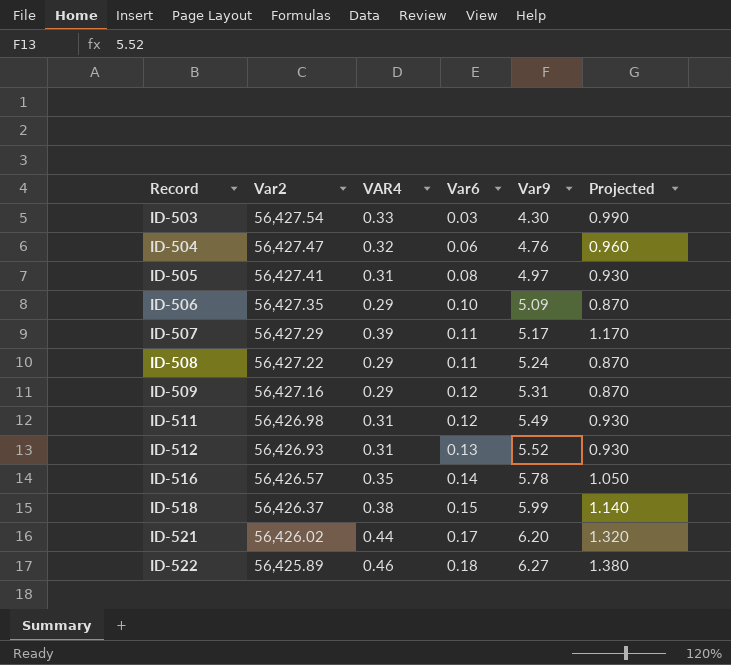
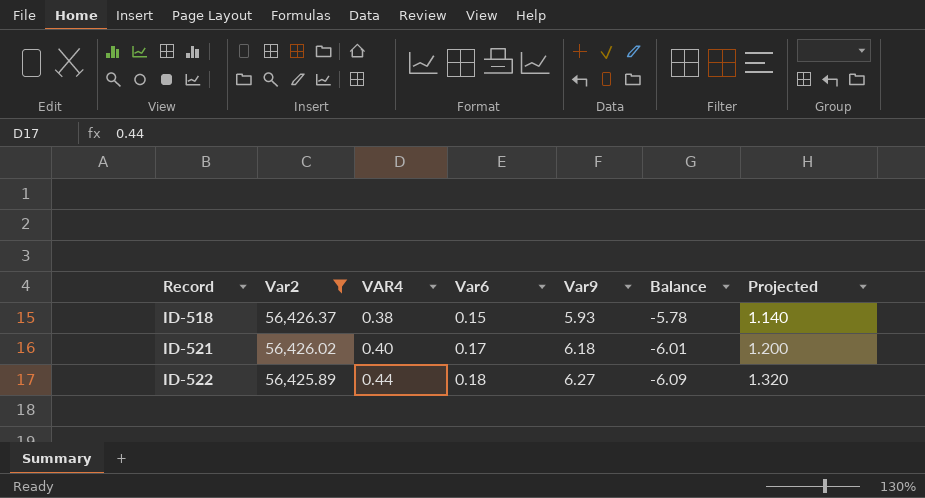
filter: none -> Var2 <= 56,426.37
column Balance | formula: none -> [Var6] - [Var9]
ID-518 | Var9: 5.99 -> 5.93
ID-521 | VAR4: 0.44 -> 0.40
ID-521 | Var9: 6.20 -> 6.18
ID-521 | Projected: 1.320 -> 1.200
ID-522 | VAR4: 0.46 -> 0.44
ID-522 | Projected: 1.380 -> 1.320

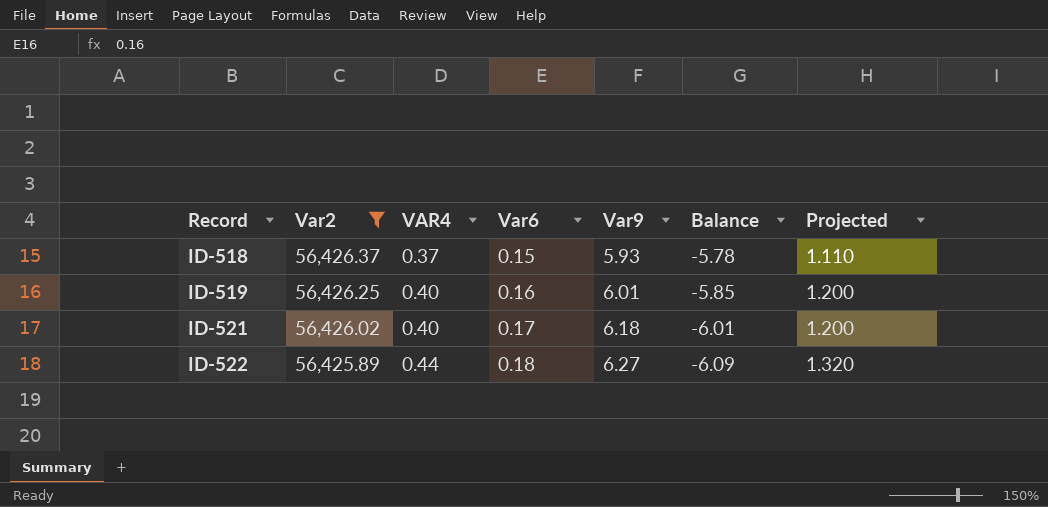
ID-518 | VAR4: 0.38 -> 0.37
ID-518 | Projected: 1.140 -> 1.110
row ID-519: none -> 56,426.25 | 0.40 | 0.16 | 6.01 | -5.85 | 1.200

